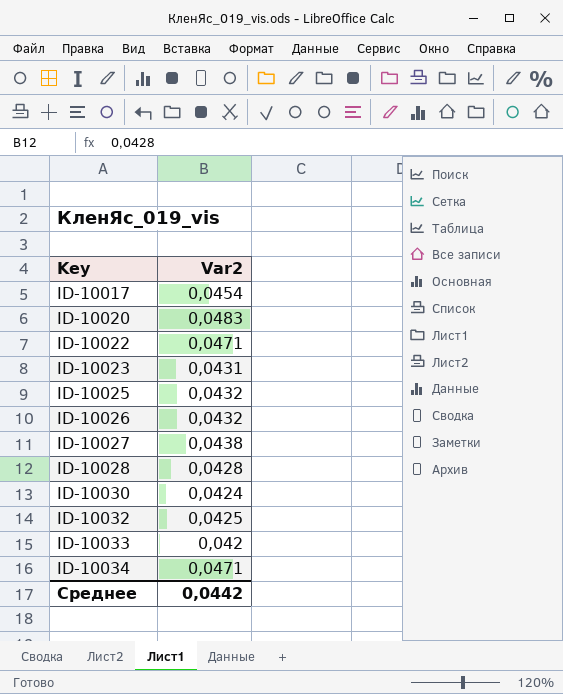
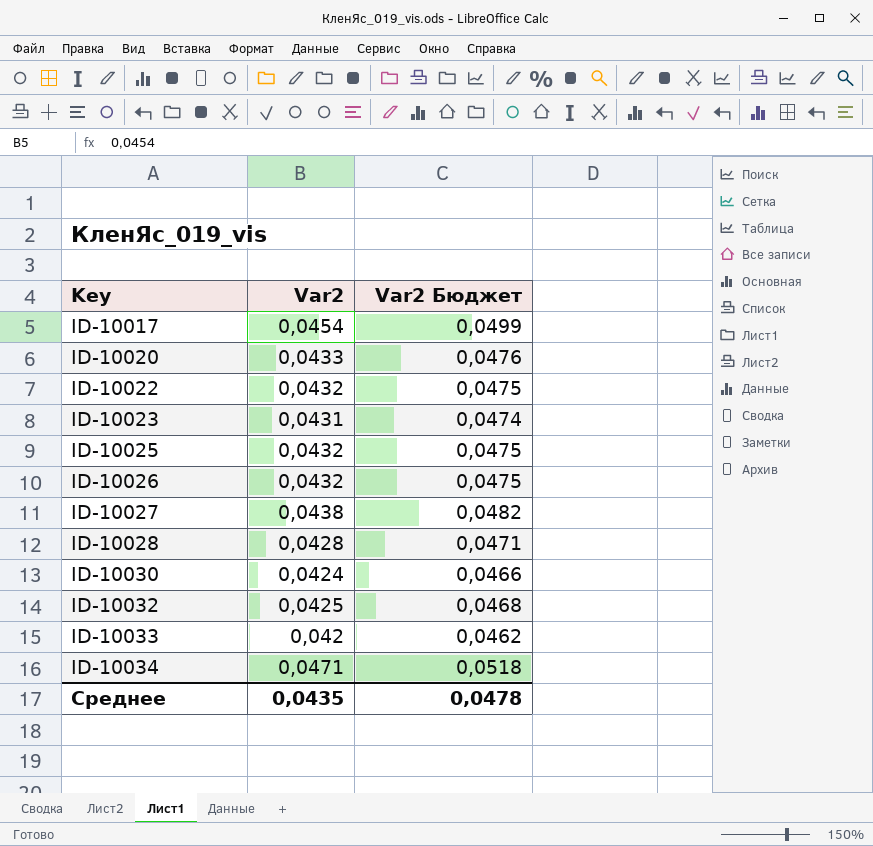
column Var2 Бюджет | formula: none -> [Var2] * 1,1
ID-10020 | Var2: 0,0483 -> 0,0433
ID-10022 | Var2: 0,0471 -> 0,0432
Среднее | Var2: 0,0442 -> 0,0435

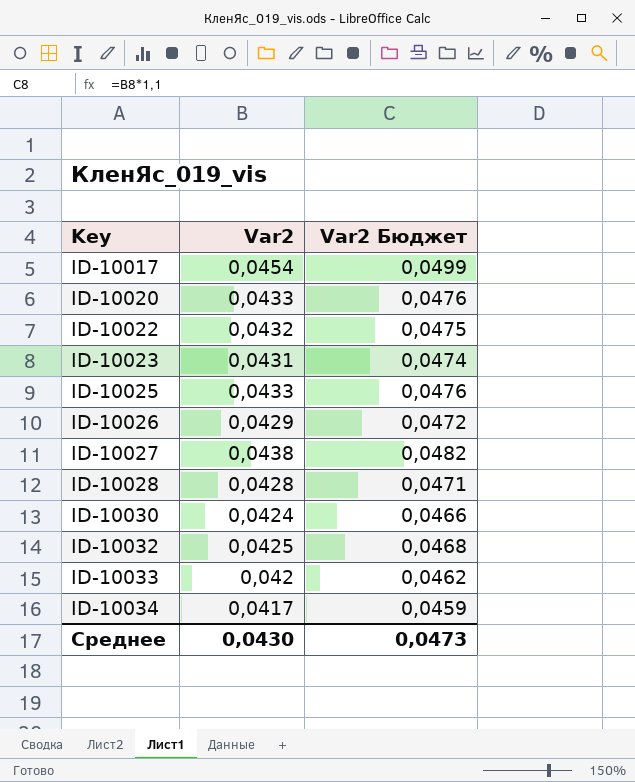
ID-10025 | Var2: 0,0432 -> 0,0433
ID-10025 | Var2 Бюджет: 0,0475 -> 0,0476
ID-10026 | Var2: 0,0432 -> 0,0429
ID-10026 | Var2 Бюджет: 0,0475 -> 0,0472
ID-10034 | Var2: 0,0471 -> 0,0417
ID-10034 | Var2 Бюджет: 0,0518 -> 0,0459
Среднее | Var2: 0,0435 -> 0,0430
Среднее | Var2 Бюджет: 0,0478 -> 0,0473

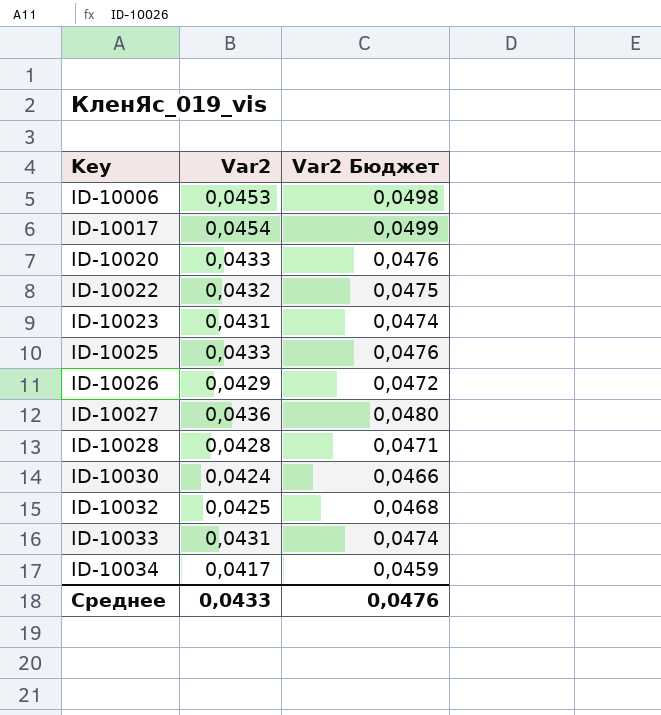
row ID-10006: none -> 0,0453 | 0,0498
ID-10027 | Var2: 0,0438 -> 0,0436
ID-10027 | Var2 Бюджет: 0,0482 -> 0,0480
ID-10033 | Var2: 0,042 -> 0,0431
ID-10033 | Var2 Бюджет: 0,0462 -> 0,0474
Среднее | Var2: 0,0430 -> 0,0433
Среднее | Var2 Бюджет: 0,0473 -> 0,0476

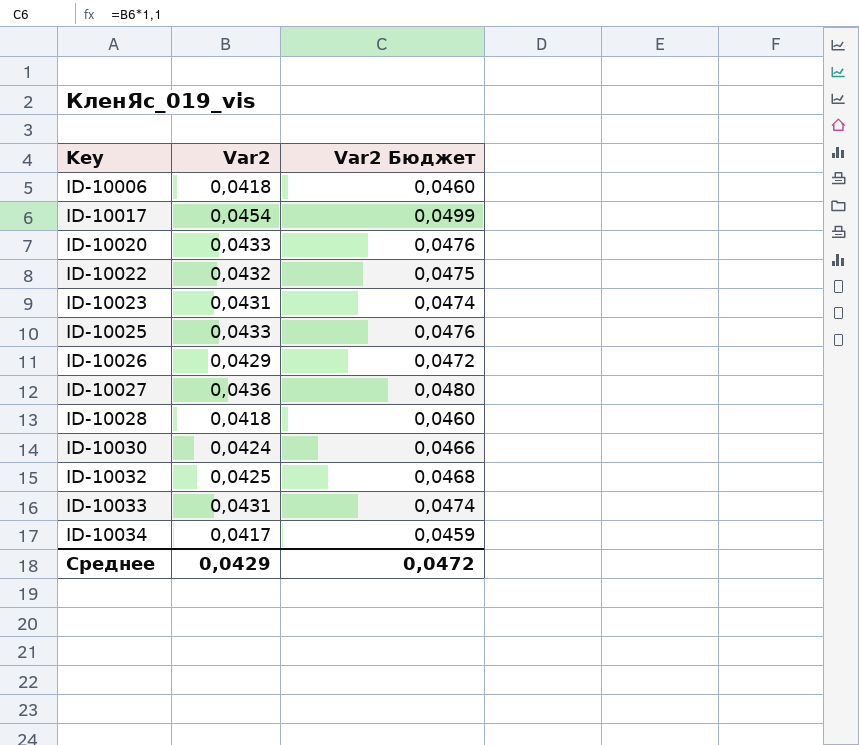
ID-10006 | Var2: 0,0453 -> 0,0418
ID-10006 | Var2 Бюджет: 0,0498 -> 0,0460
ID-10028 | Var2: 0,0428 -> 0,0418
ID-10028 | Var2 Бюджет: 0,0471 -> 0,0460
Среднее | Var2: 0,0433 -> 0,0429
Среднее | Var2 Бюджет: 0,0476 -> 0,0472

